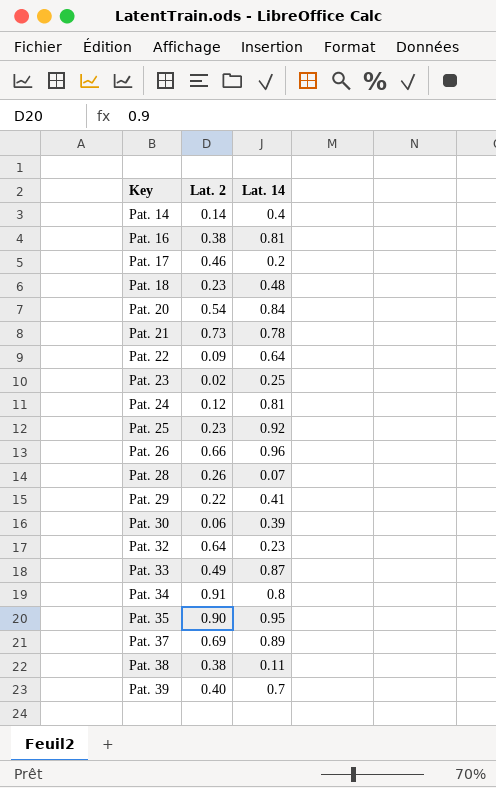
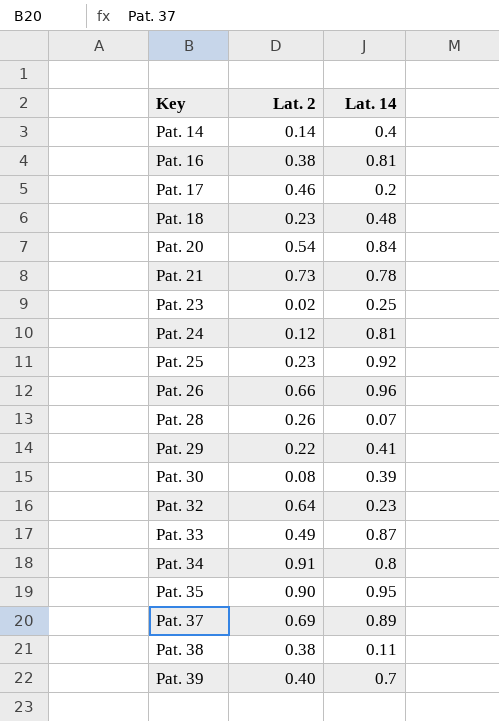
row Pat. 22: 0.09 | 0.64 -> none
Pat. 30 | Lat. 2: 0.06 -> 0.08

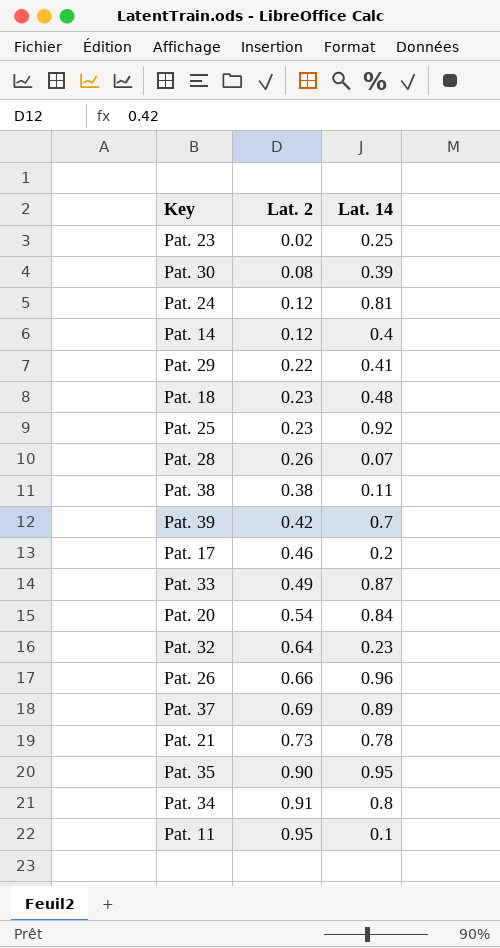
row order: Key ascending -> Lat. 2 ascending
row Pat. 16: 0.38 | 0.81 -> none
Pat. 14 | Lat. 2: 0.14 -> 0.12
Pat. 39 | Lat. 2: 0.40 -> 0.42
row Pat. 11: none -> 0.95 | 0.1

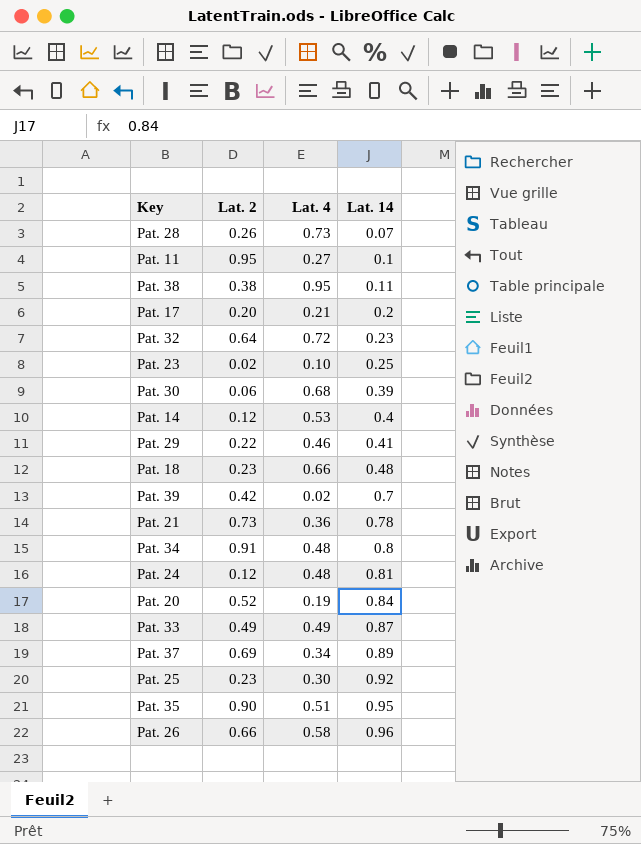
row order: Lat. 2 ascending -> Lat. 14 ascending
column Lat. 4 | position: none -> 3
Pat. 17 | Lat. 2: 0.46 -> 0.20
Pat. 30 | Lat. 2: 0.08 -> 0.06
Pat. 20 | Lat. 2: 0.54 -> 0.52

